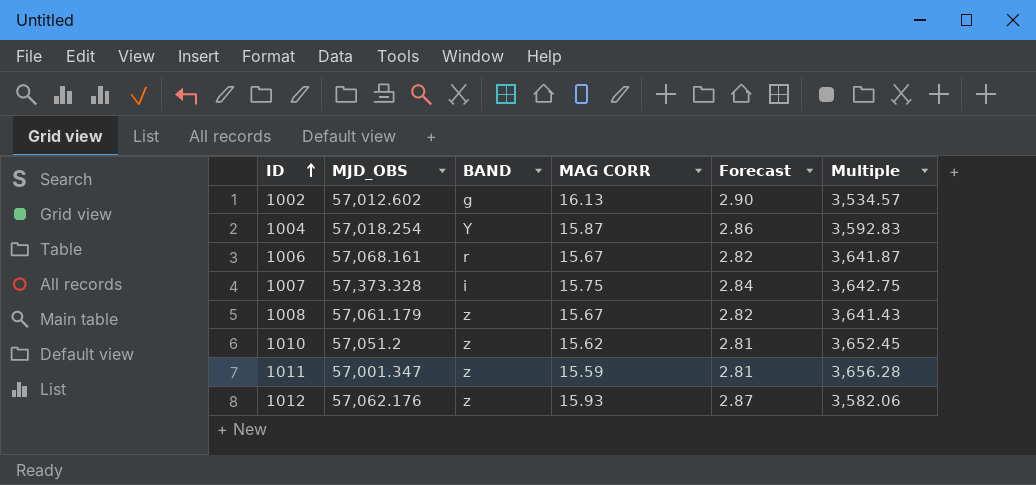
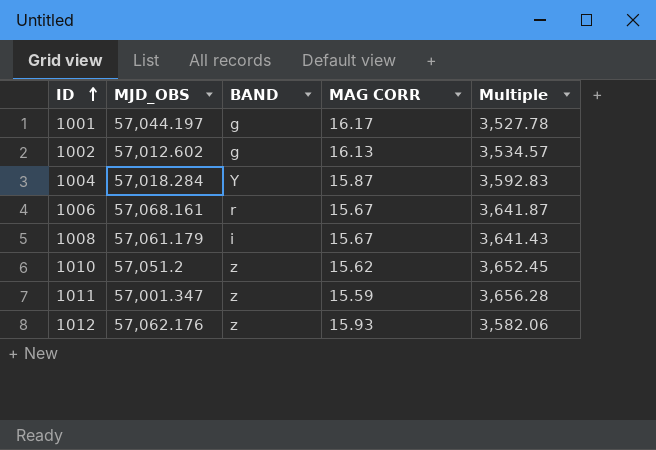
column Forecast | formula: [MAG CORR] * 0.18 -> none
row 1007: 57,373.328 | i | 15.75 | 2.84 | 3,642.75 -> none
row 1001: none -> 57,044.197 | g | 16.17 | 3,527.78
1004 | MJD_OBS: 57,018.254 -> 57,018.284
1008 | BAND: z -> i

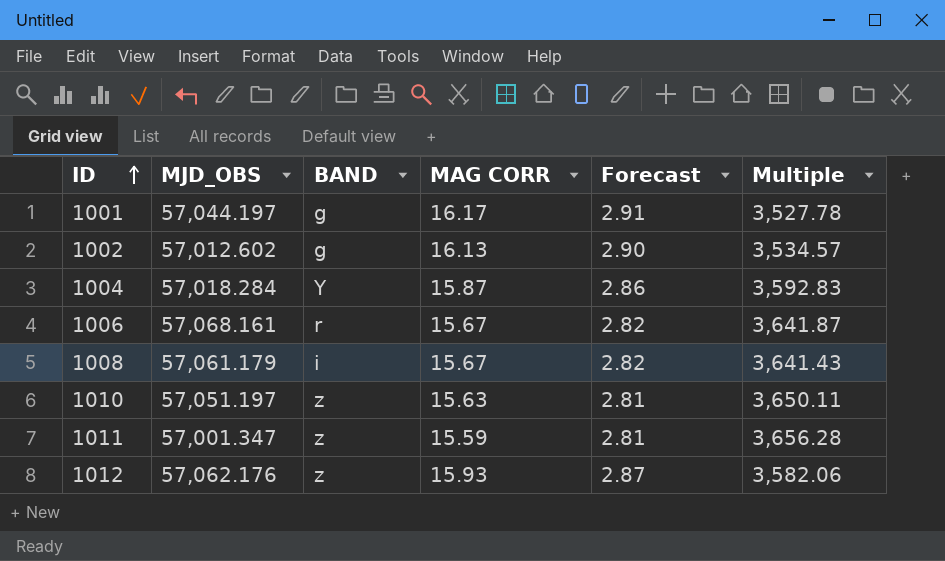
column Forecast | formula: none -> [MAG CORR] * 0.18
1010 | MJD_OBS: 57,051.2 -> 57,051.197
1010 | MAG CORR: 15.62 -> 15.63
1010 | Multiple: 3,652.45 -> 3,650.11

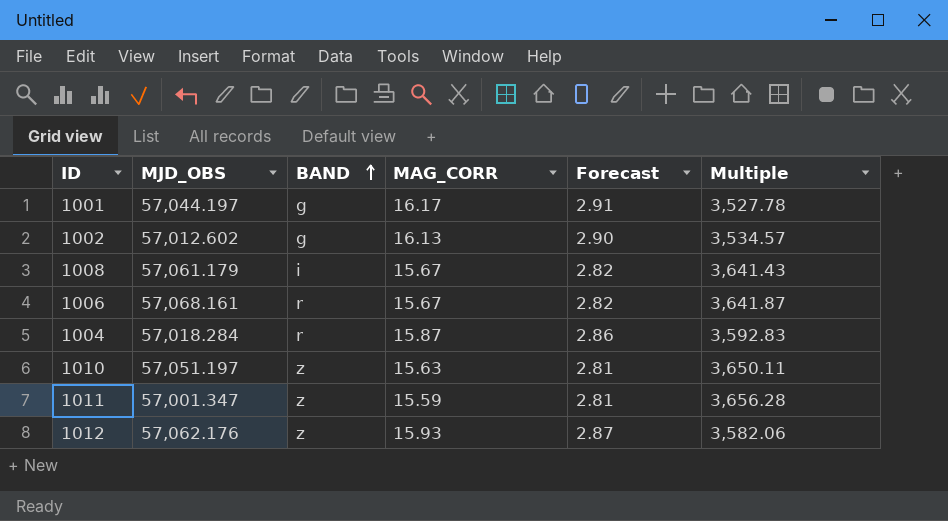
row order: ID ascending -> BAND ascending
column name: MAG CORR -> MAG_CORR
1004 | BAND: Y -> r

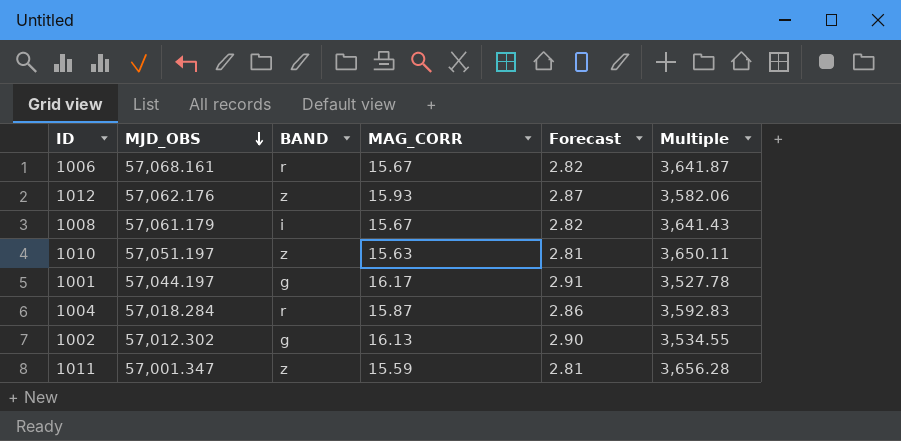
row order: BAND ascending -> MJD_OBS descending
1002 | MJD_OBS: 57,012.602 -> 57,012.302
1002 | Multiple: 3,534.57 -> 3,534.55

